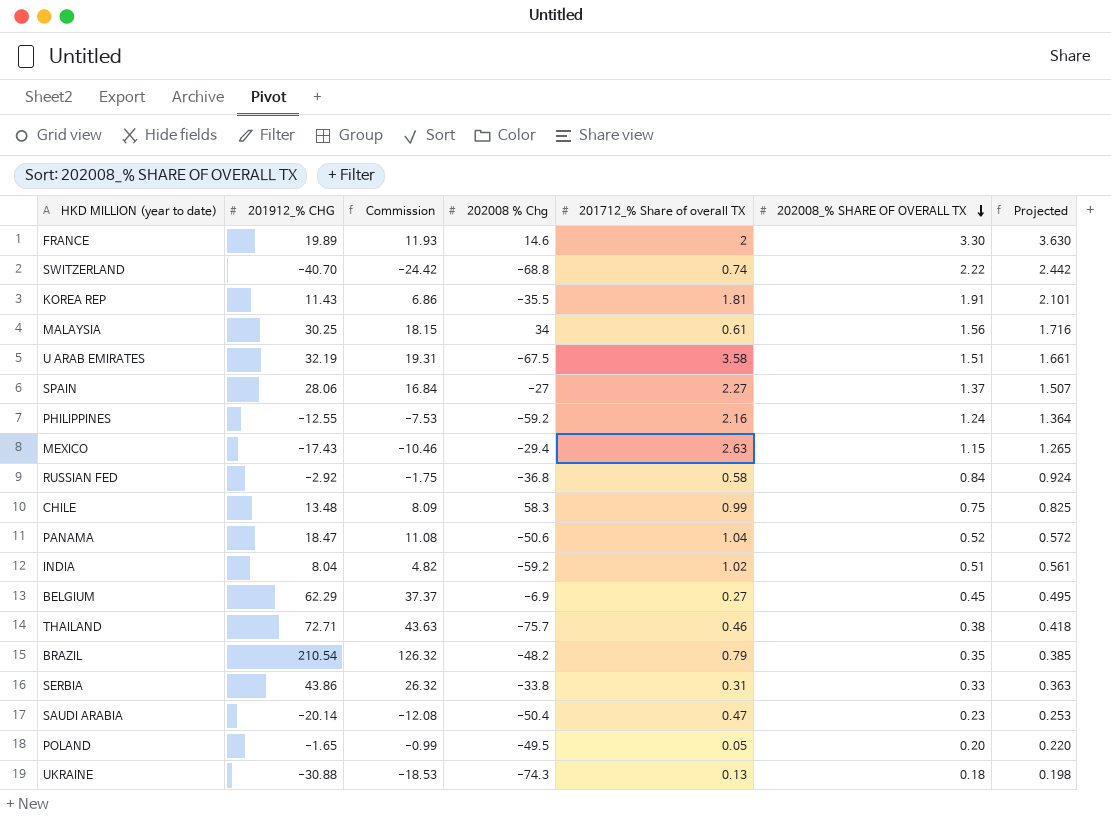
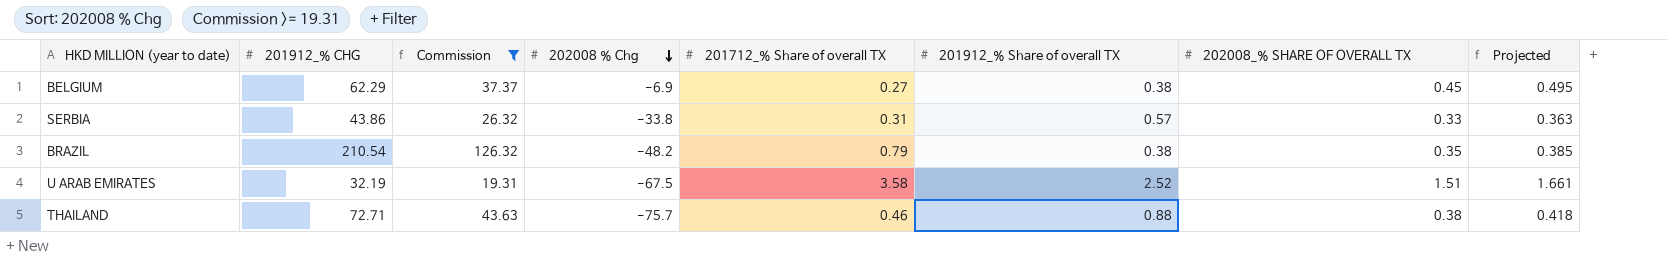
filter: none -> Commission >= 19.31
row order: 202008_% SHARE OF OVERALL TX descending -> 202008 % Chg descending
column 201912_% Share of overall TX | position: none -> 6

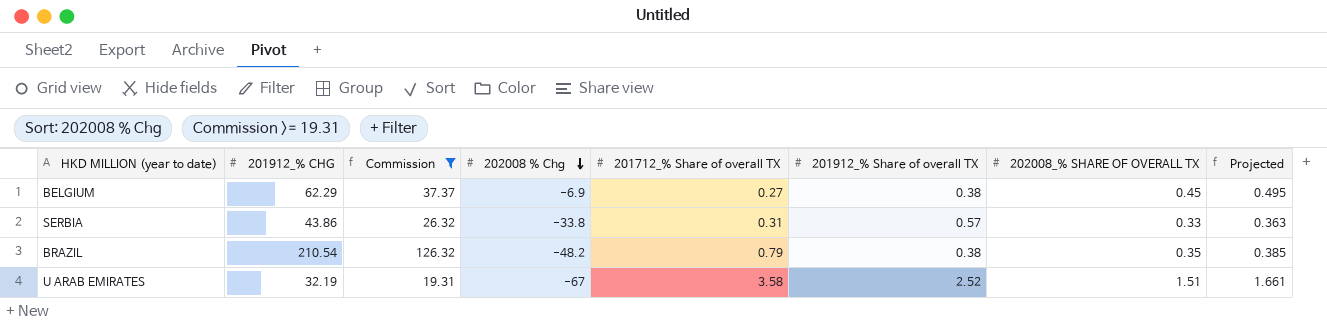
row THAILAND: 72.71 | 43.63 | -75.7 | 0.46 | 0.88 | 0.38 | 0.418 -> none
U ARAB EMIRATES | 202008 % Chg: -67.5 -> -67

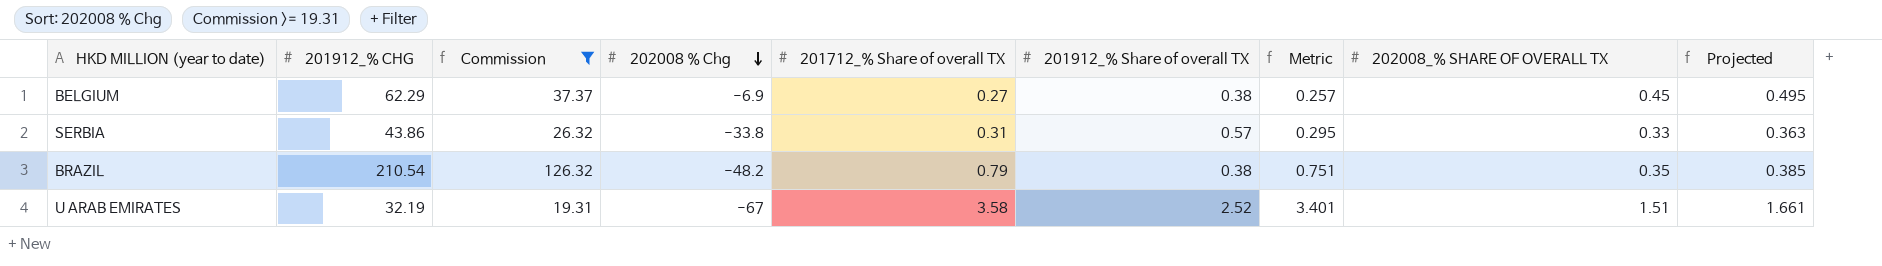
column Metric | formula: none -> [201712_% Share of overall TX] * 0.95

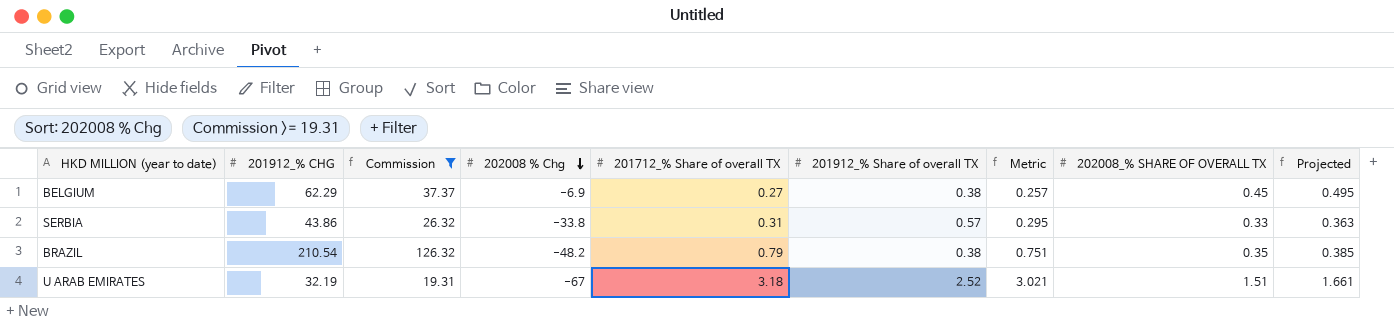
U ARAB EMIRATES | 201712_% Share of overall TX: 3.58 -> 3.18
U ARAB EMIRATES | Metric: 3.401 -> 3.021

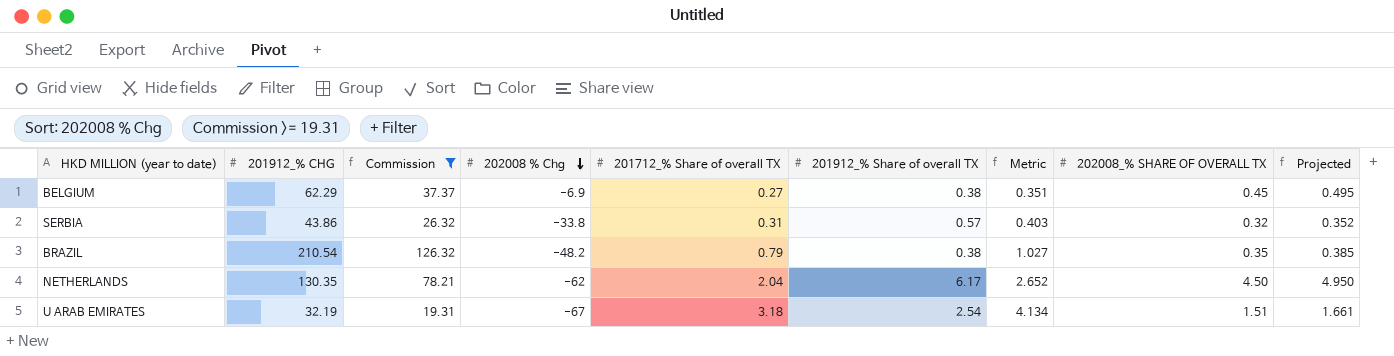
column Metric | formula: [201712_% Share of overall TX] * 0.95 -> [201712_% Share of overall TX] * 1.3
SERBIA | 202008_% SHARE OF OVERALL TX: 0.33 -> 0.32
SERBIA | Projected: 0.363 -> 0.352
row NETHERLANDS: none -> 130.35 | 78.21 | -62 | 2.04 | 6.17 | 2.652 | 4.50 | 4.950
U ARAB EMIRATES | 201912_% Share of overall TX: 2.52 -> 2.54

